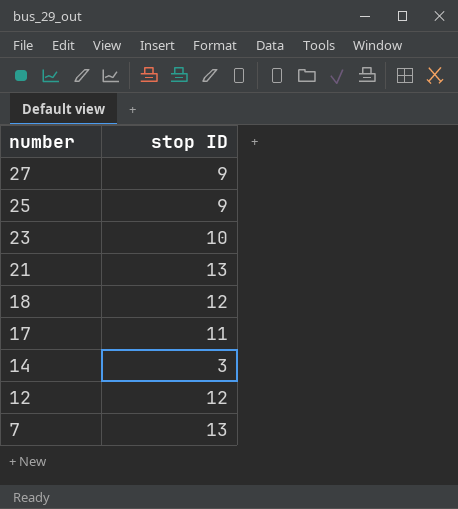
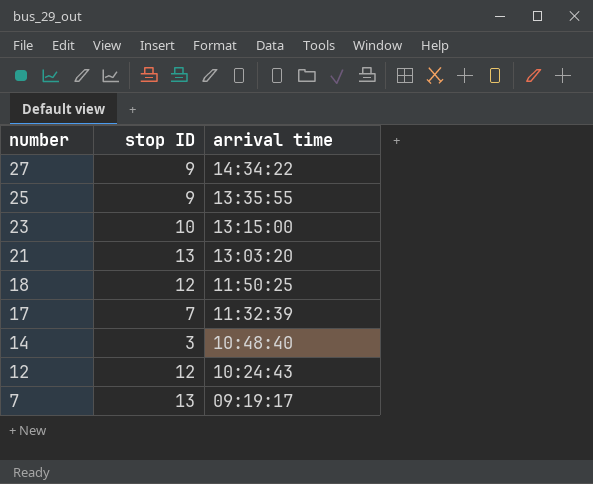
column arrival time | position: none -> 3
17 | stop ID: 11 -> 7

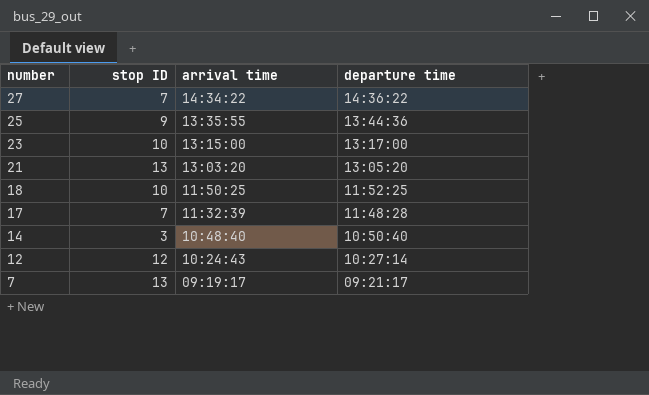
column departure time | position: none -> 4
27 | stop ID: 9 -> 7
18 | stop ID: 12 -> 10

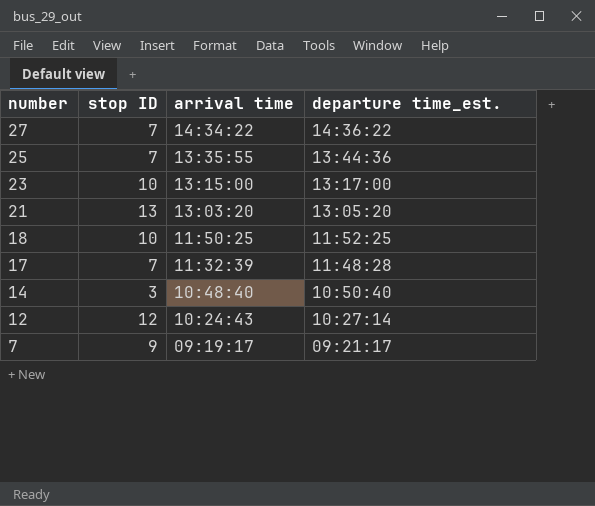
column name: departure time -> departure time_est.
25 | stop ID: 9 -> 7
7 | stop ID: 13 -> 9

